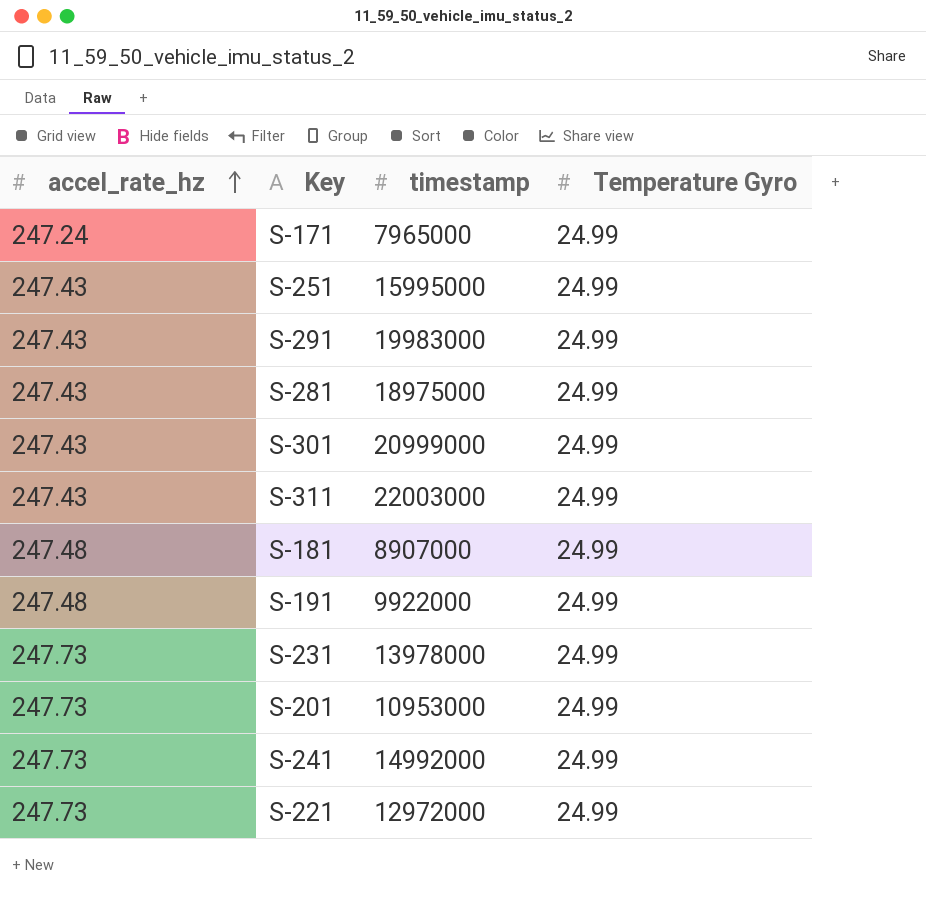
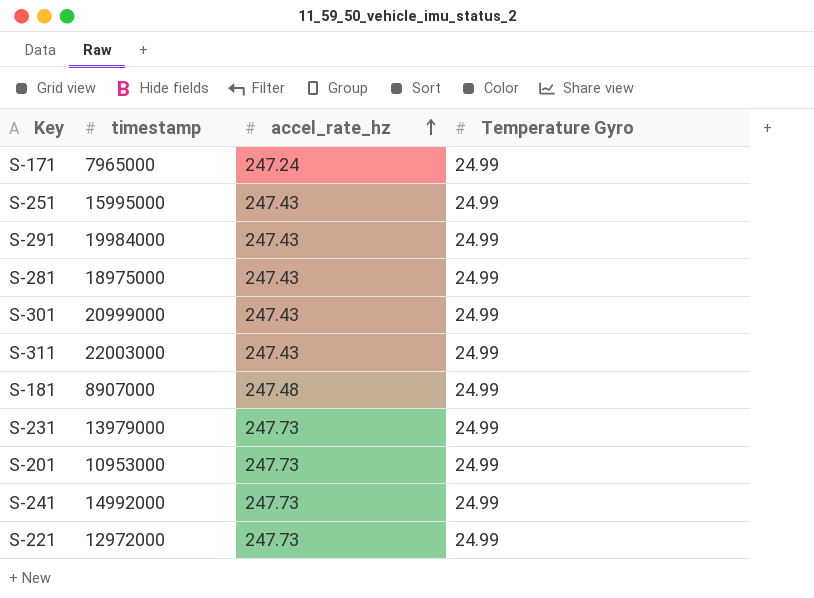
column accel_rate_hz | position: 1 -> 3
row S-191: 247.48 | 9922000 | 24.99 -> none
S-291 | timestamp: 19983000 -> 19984000
S-231 | timestamp: 13978000 -> 13979000

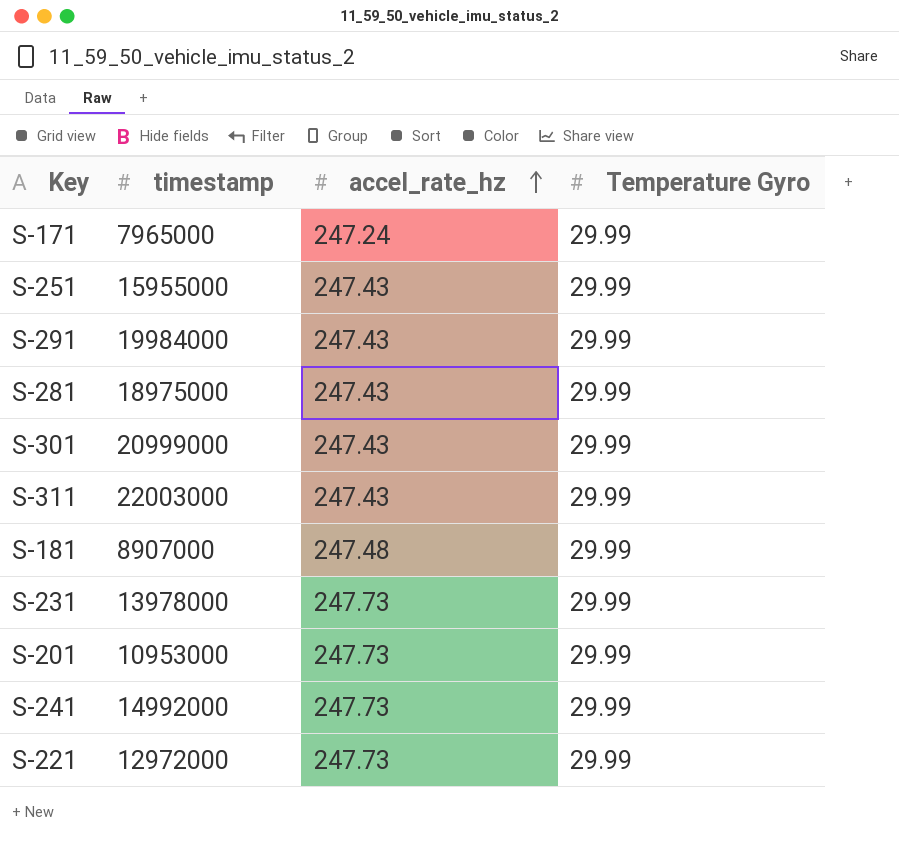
S-171 | Temperature Gyro: 24.99 -> 29.99
S-251 | timestamp: 15995000 -> 15955000
S-251 | Temperature Gyro: 24.99 -> 29.99
S-291 | Temperature Gyro: 24.99 -> 29.99
S-281 | Temperature Gyro: 24.99 -> 29.99
S-301 | Temperature Gyro: 24.99 -> 29.99
S-311 | Temperature Gyro: 24.99 -> 29.99
S-181 | Temperature Gyro: 24.99 -> 29.99
S-231 | timestamp: 13979000 -> 13978000
S-231 | Temperature Gyro: 24.99 -> 29.99
S-201 | Temperature Gyro: 24.99 -> 29.99
S-241 | Temperature Gyro: 24.99 -> 29.99
S-221 | Temperature Gyro: 24.99 -> 29.99

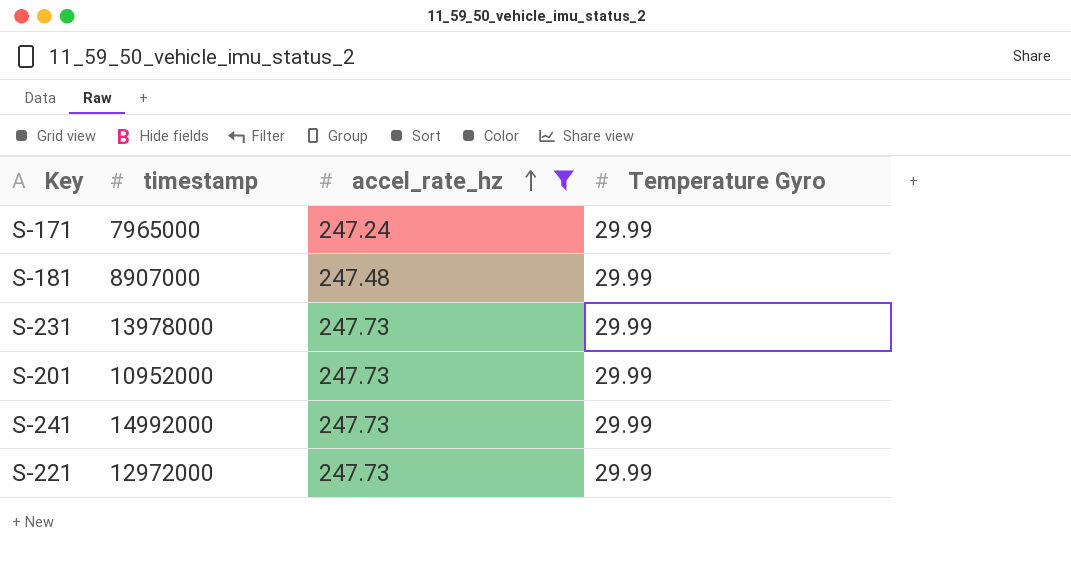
filter: none -> accel_rate_hz != 247.43
S-201 | timestamp: 10953000 -> 10952000

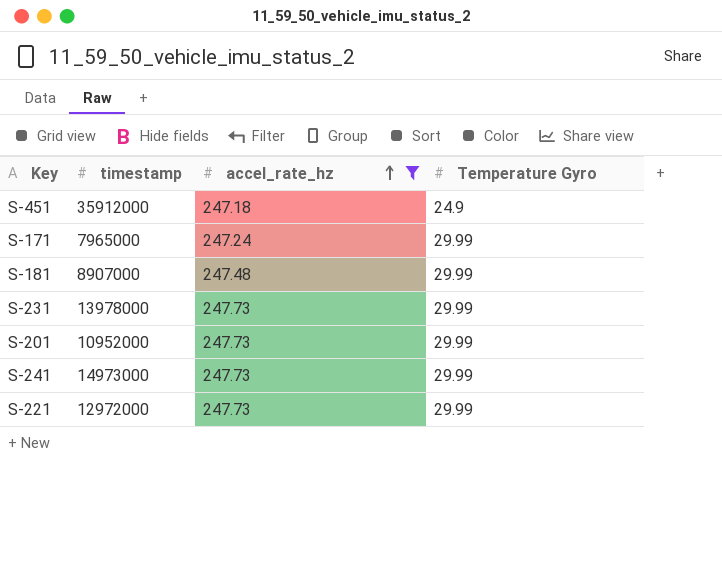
row S-451: none -> 35912000 | 247.18 | 24.9
S-241 | timestamp: 14992000 -> 14973000

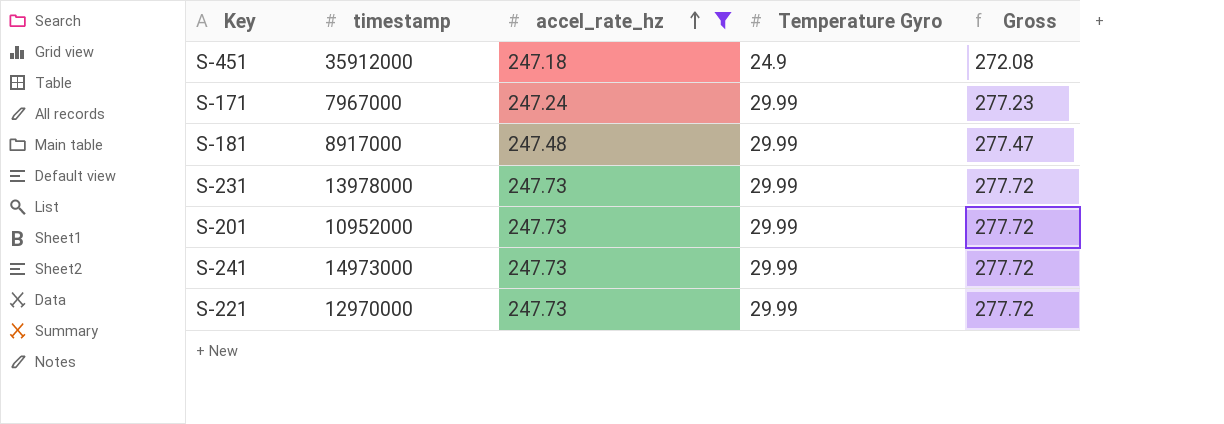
column Gross | formula: none -> [accel_rate_hz] + [Temperature Gyro]
S-171 | timestamp: 7965000 -> 7967000
S-181 | timestamp: 8907000 -> 8917000
S-221 | timestamp: 12972000 -> 12970000

